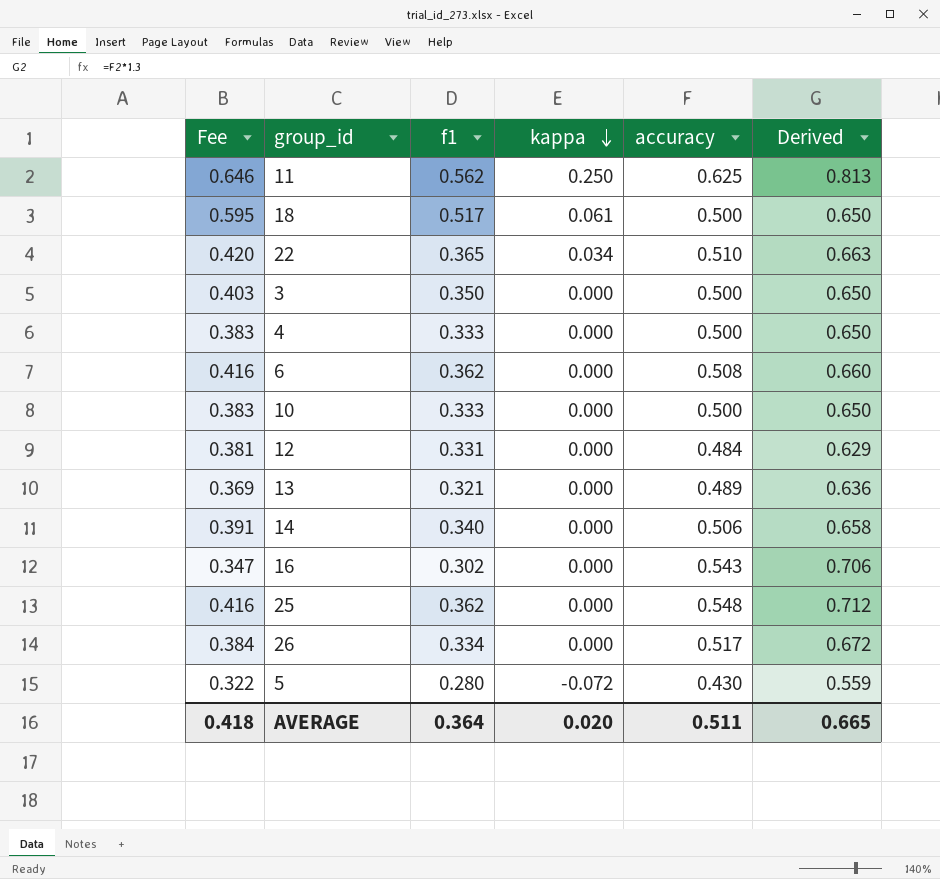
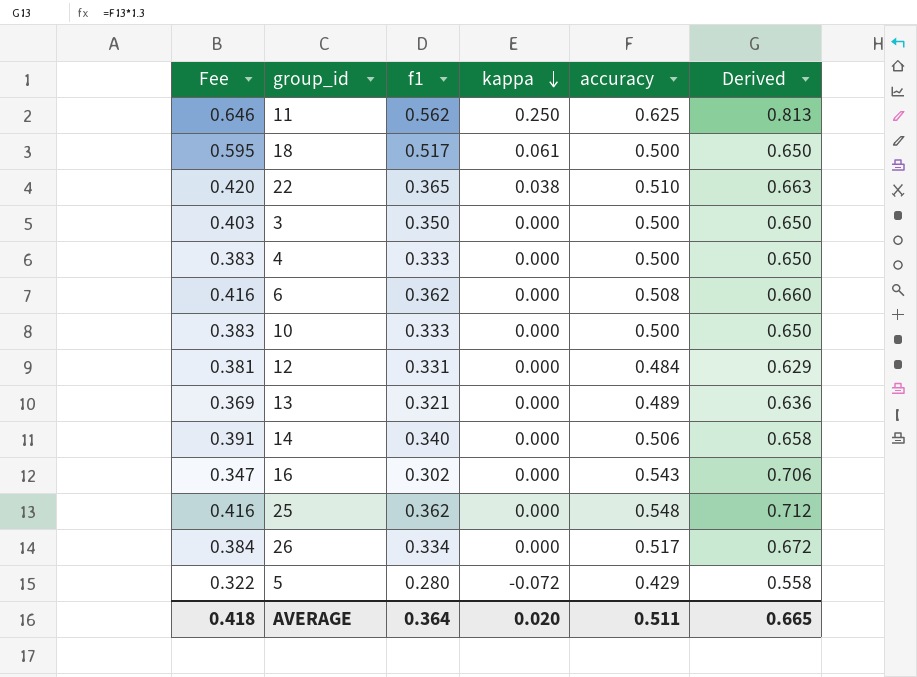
22 | kappa: 0.034 -> 0.038
5 | accuracy: 0.430 -> 0.429
5 | Derived: 0.559 -> 0.558

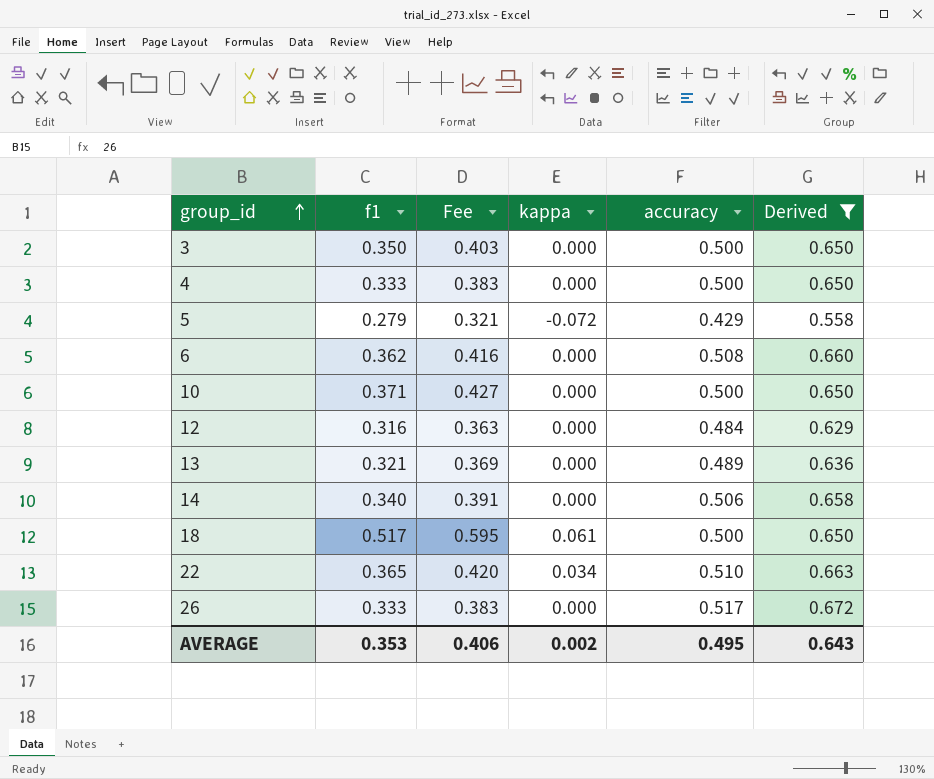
filter: none -> Derived <= 0.672
row order: kappa descending -> group_id ascending
column Fee | position: 1 -> 3
5 | f1: 0.280 -> 0.279
5 | Fee: 0.322 -> 0.321
10 | f1: 0.333 -> 0.371
10 | Fee: 0.383 -> 0.427
12 | f1: 0.331 -> 0.316
12 | Fee: 0.381 -> 0.363
22 | kappa: 0.038 -> 0.034
26 | f1: 0.334 -> 0.333
26 | Fee: 0.384 -> 0.383
AVERAGE | f1: 0.364 -> 0.353
AVERAGE | Fee: 0.418 -> 0.406
AVERAGE | kappa: 0.020 -> 0.002
AVERAGE | accuracy: 0.511 -> 0.495
AVERAGE | Derived: 0.665 -> 0.643

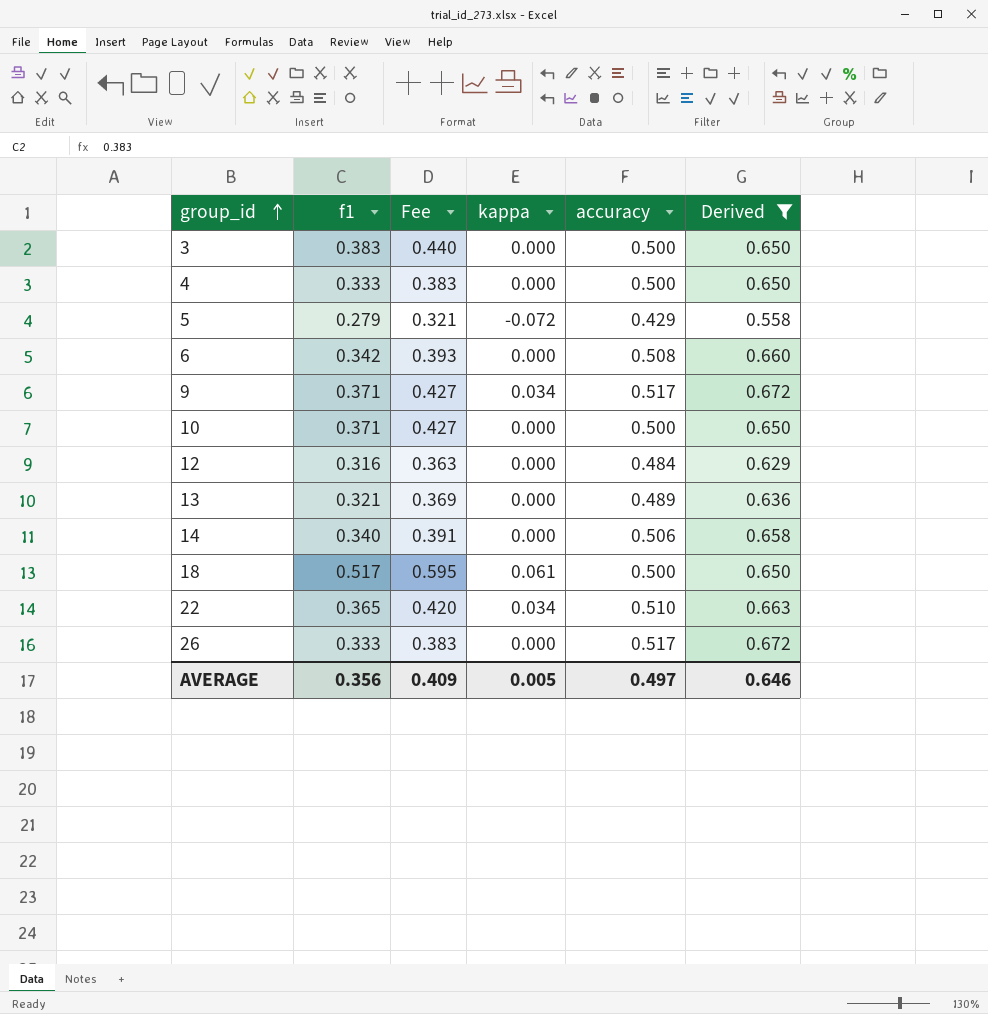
3 | f1: 0.350 -> 0.383
3 | Fee: 0.403 -> 0.440
6 | f1: 0.362 -> 0.342
6 | Fee: 0.416 -> 0.393
row 9: none -> 0.371 | 0.427 | 0.034 | 0.517 | 0.672
AVERAGE | f1: 0.353 -> 0.356
AVERAGE | Fee: 0.406 -> 0.409
AVERAGE | kappa: 0.002 -> 0.005
AVERAGE | accuracy: 0.495 -> 0.497
AVERAGE | Derived: 0.643 -> 0.646

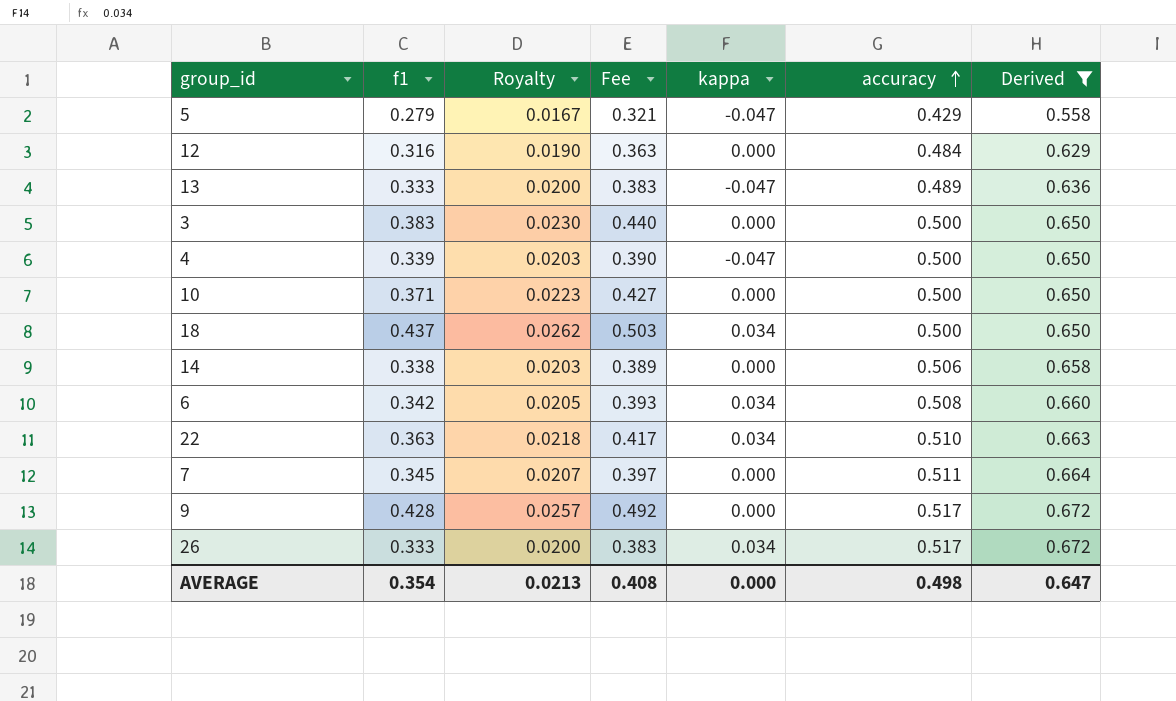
row order: group_id ascending -> accuracy ascending
column Royalty | formula: none -> [f1] * 0.06
5 | kappa: -0.072 -> -0.047
13 | f1: 0.321 -> 0.333
13 | Fee: 0.369 -> 0.383
13 | kappa: 0.000 -> -0.047
4 | f1: 0.333 -> 0.339
4 | Fee: 0.383 -> 0.390
4 | kappa: 0.000 -> -0.047
18 | f1: 0.517 -> 0.437
18 | Fee: 0.595 -> 0.503
18 | kappa: 0.061 -> 0.034
14 | f1: 0.340 -> 0.338
14 | Fee: 0.391 -> 0.389
6 | kappa: 0.000 -> 0.034
22 | f1: 0.365 -> 0.363
22 | Fee: 0.420 -> 0.417
row 7: none -> 0.345 | 0.0207 | 0.397 | 0.000 | 0.511 | 0.664
9 | f1: 0.371 -> 0.428
9 | Fee: 0.427 -> 0.492
9 | kappa: 0.034 -> 0.000
26 | kappa: 0.000 -> 0.034
AVERAGE | f1: 0.356 -> 0.354
AVERAGE | Fee: 0.409 -> 0.408
AVERAGE | kappa: 0.005 -> 0.000
AVERAGE | accuracy: 0.497 -> 0.498
AVERAGE | Derived: 0.646 -> 0.647

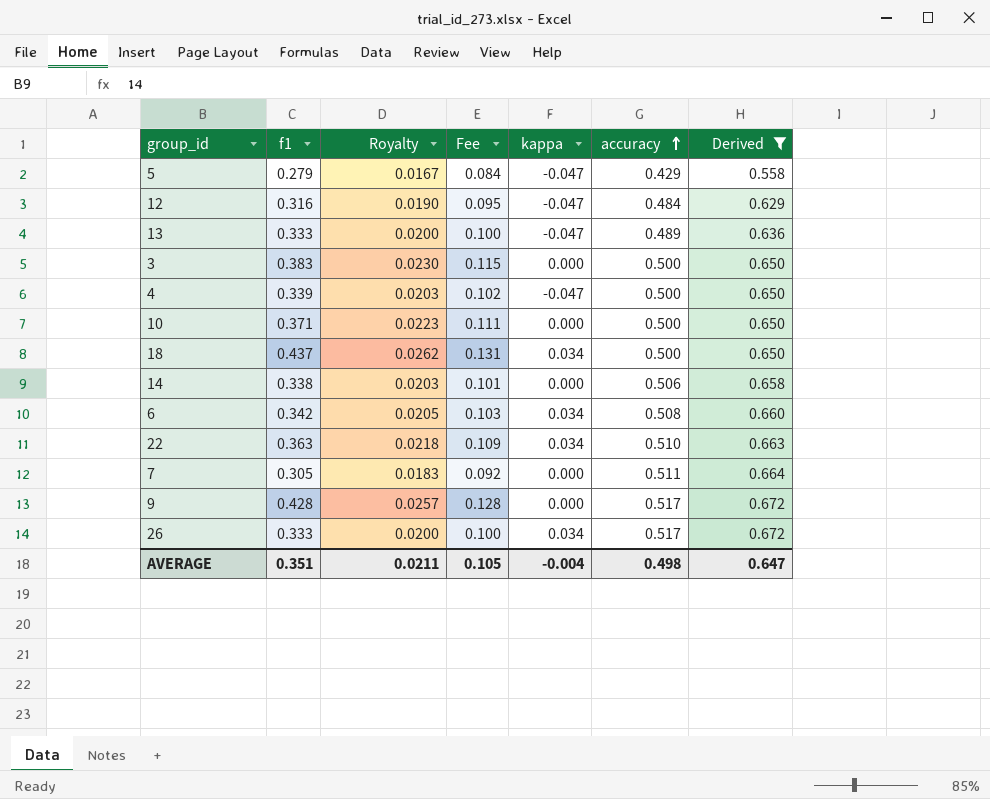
column Fee | formula: [f1] * 1.15 -> [f1] * 0.3
12 | kappa: 0.000 -> -0.047
7 | f1: 0.345 -> 0.305
7 | Royalty: 0.0207 -> 0.0183
AVERAGE | f1: 0.354 -> 0.351
AVERAGE | Royalty: 0.0213 -> 0.0211
AVERAGE | Fee: 0.408 -> 0.105
AVERAGE | kappa: 0.000 -> -0.004

